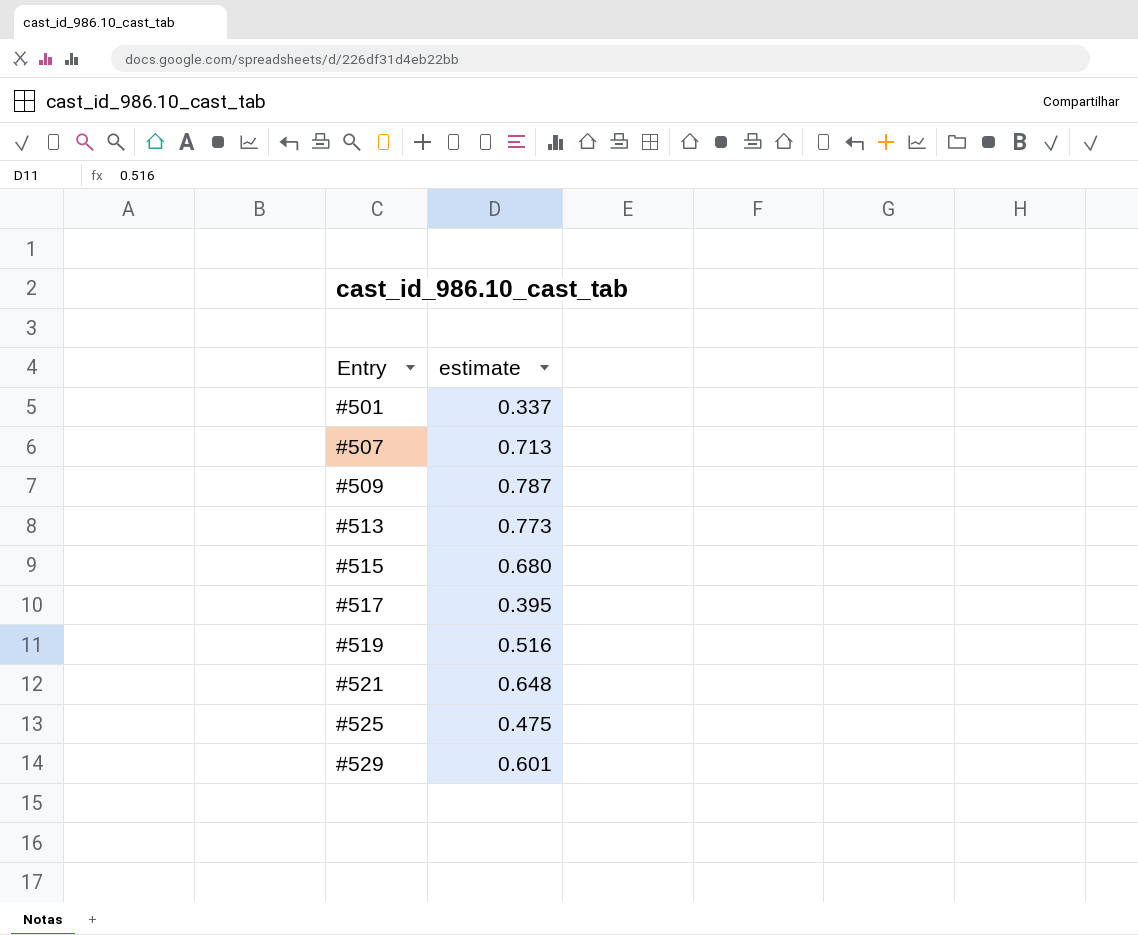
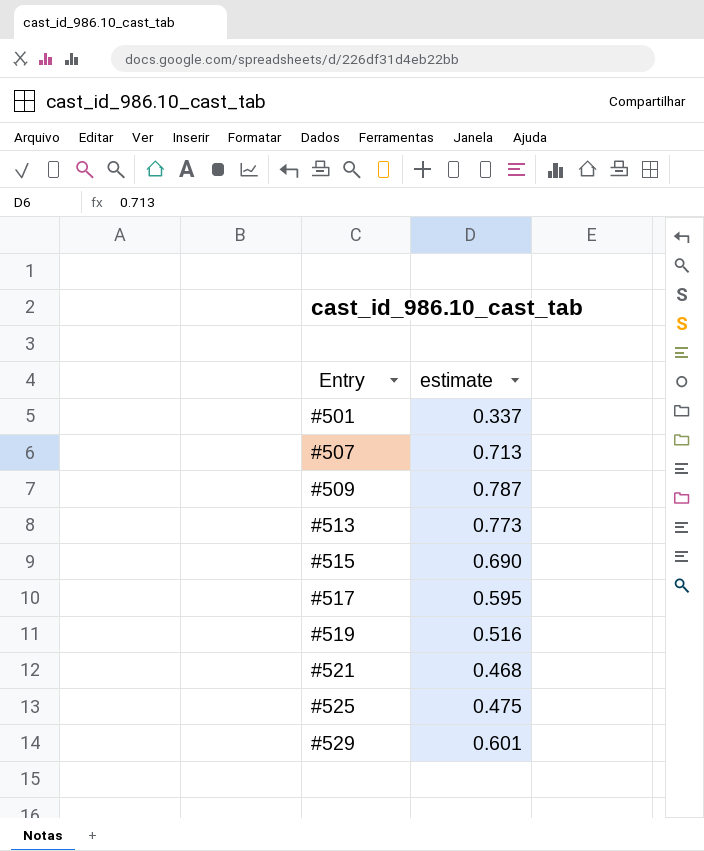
#515 | estimate: 0.680 -> 0.690
#517 | estimate: 0.395 -> 0.595
#521 | estimate: 0.648 -> 0.468

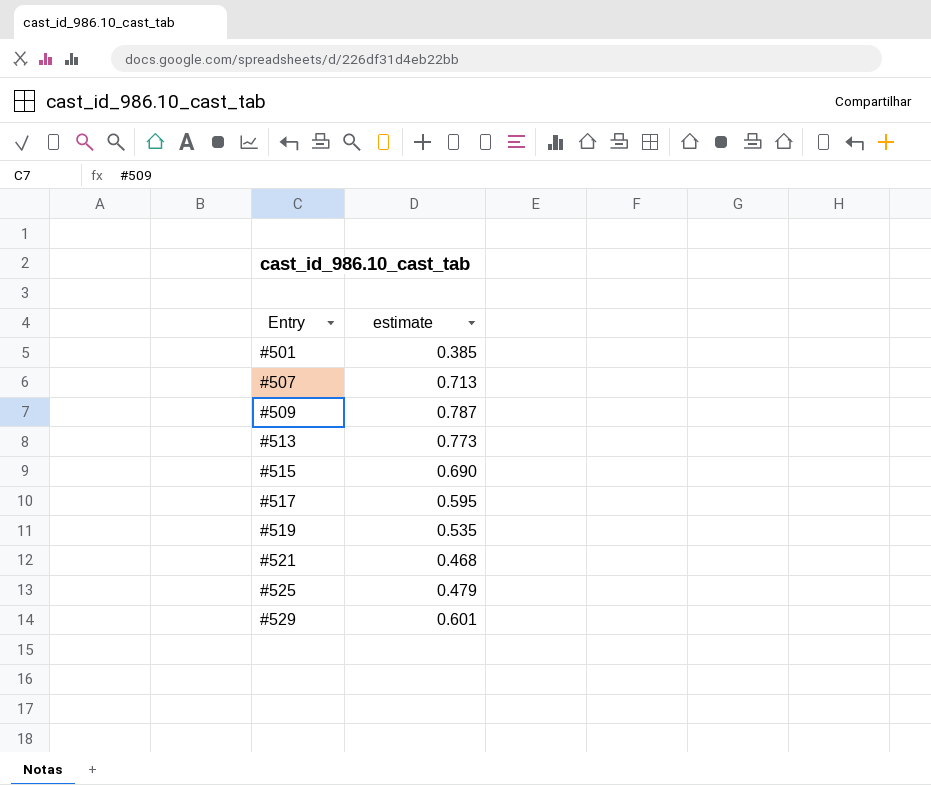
#501 | estimate: 0.337 -> 0.385
#519 | estimate: 0.516 -> 0.535
#525 | estimate: 0.475 -> 0.479

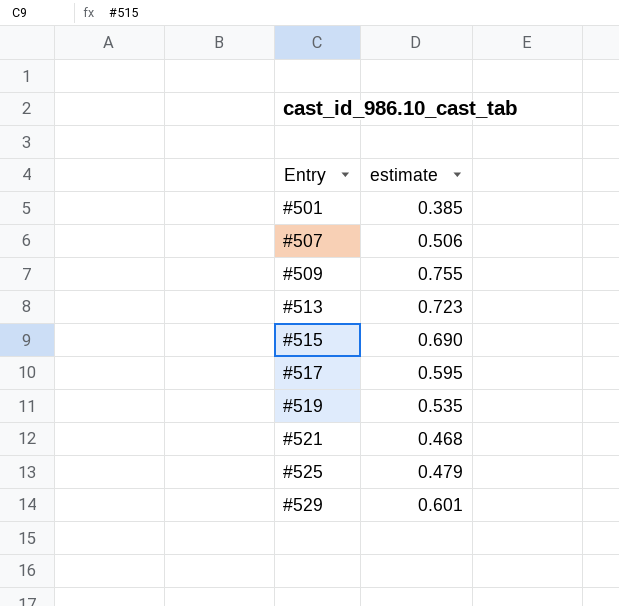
#507 | estimate: 0.713 -> 0.506
#509 | estimate: 0.787 -> 0.755
#513 | estimate: 0.773 -> 0.723

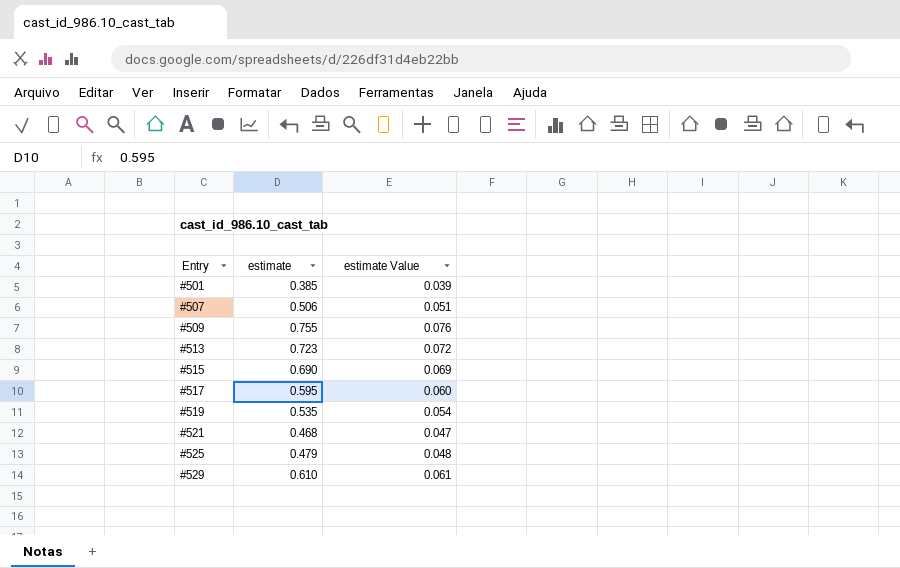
column estimate Value | formula: none -> [estimate] * 0.1
#529 | estimate: 0.601 -> 0.610

